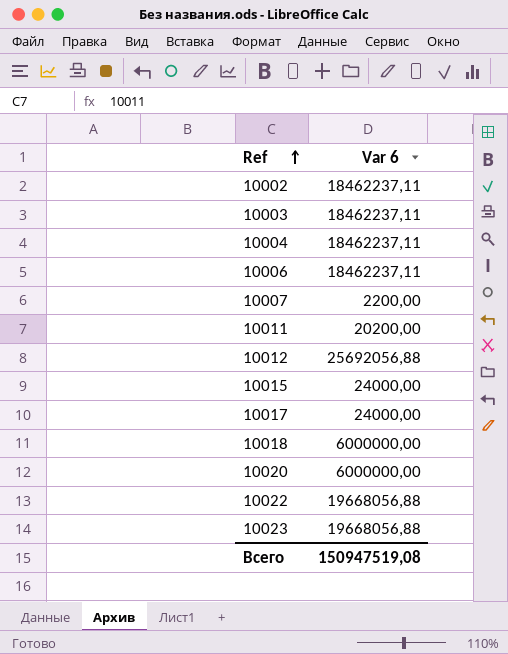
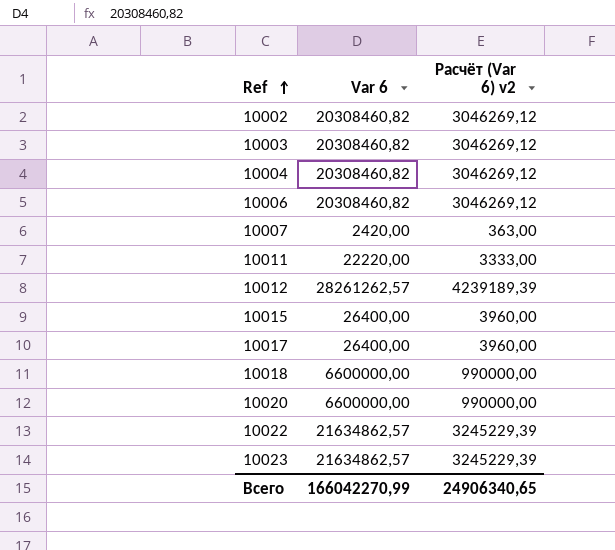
column Расчёт (Var 6) v2 | formula: none -> [Var 6] * 0,15
10002 | Var 6: 18462237,11 -> 20308460,82
10003 | Var 6: 18462237,11 -> 20308460,82
10004 | Var 6: 18462237,11 -> 20308460,82
10006 | Var 6: 18462237,11 -> 20308460,82
10007 | Var 6: 2200,00 -> 2420,00
10011 | Var 6: 20200,00 -> 22220,00
10012 | Var 6: 25692056,88 -> 28261262,57
10015 | Var 6: 24000,00 -> 26400,00
10017 | Var 6: 24000,00 -> 26400,00
10018 | Var 6: 6000000,00 -> 6600000,00
10020 | Var 6: 6000000,00 -> 6600000,00
10022 | Var 6: 19668056,88 -> 21634862,57
10023 | Var 6: 19668056,88 -> 21634862,57
Всего | Var 6: 150947519,08 -> 166042270,99

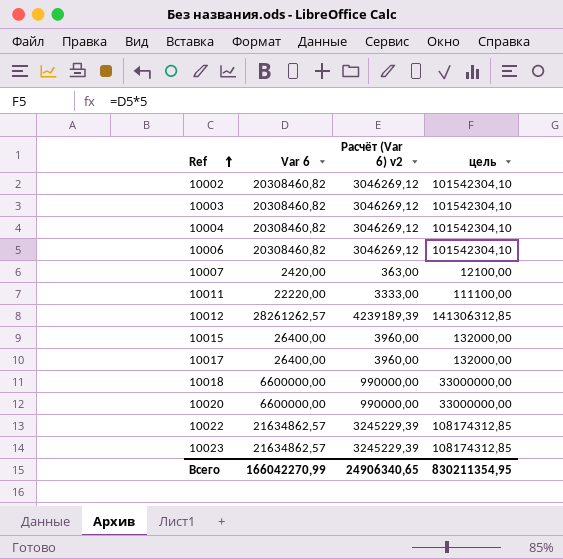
column цель | formula: none -> [Var 6] * 5

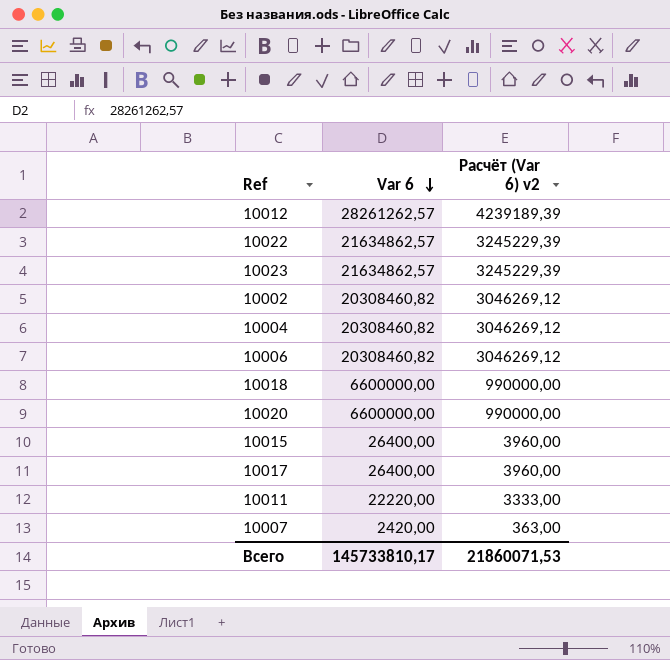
row order: Ref ascending -> Var 6 descending
column цель | formula: [Var 6] * 5 -> none
row 10003: 20308460,82 | 3046269,12 | 101542304,10 -> none
Всего | Var 6: 166042270,99 -> 145733810,17
Всего | Расчёт (Var 6) v2: 24906340,65 -> 21860071,53

